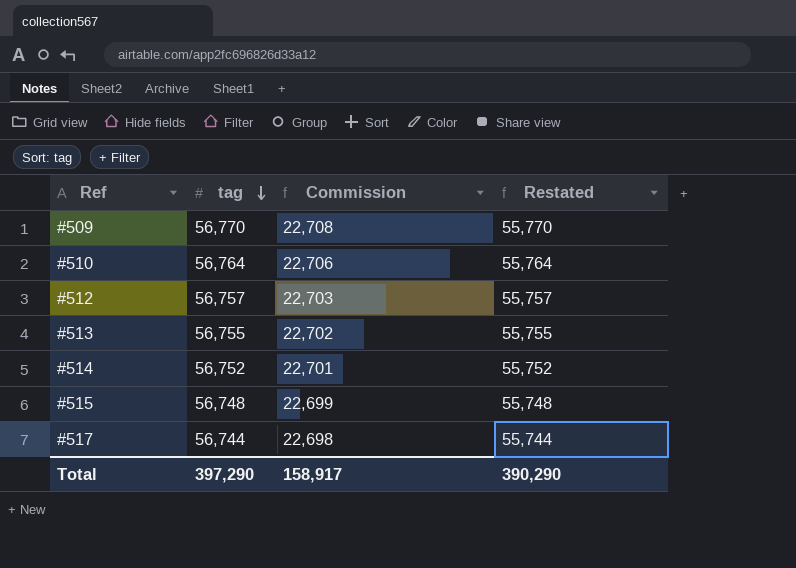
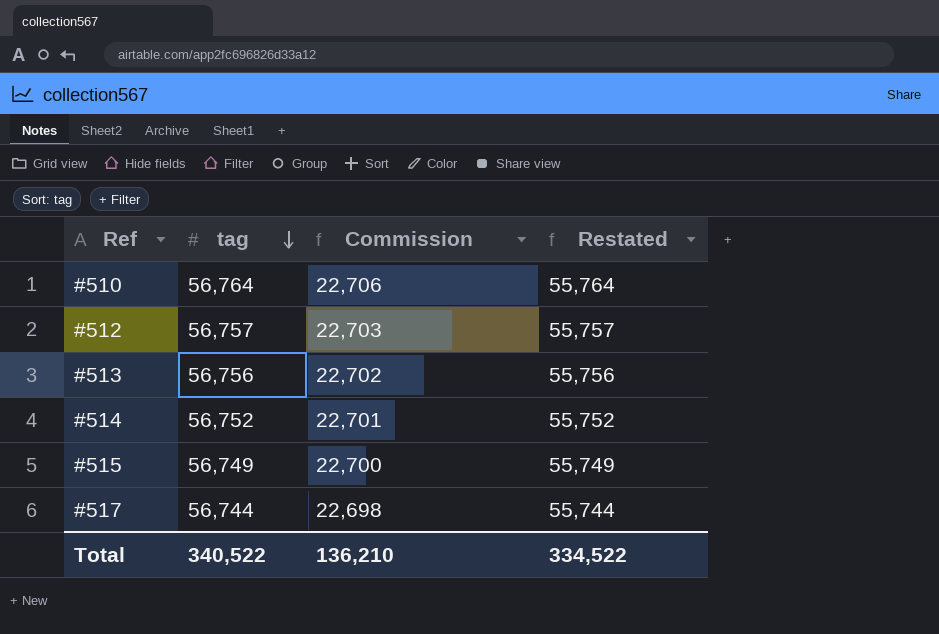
row #509: 56,770 | 22,708 | 55,770 -> none
#513 | tag: 56,755 -> 56,756
#513 | Restated: 55,755 -> 55,756
#515 | tag: 56,748 -> 56,749
#515 | Commission: 22,699 -> 22,700
#515 | Restated: 55,748 -> 55,749
Total | tag: 397,290 -> 340,522
Total | Commission: 158,917 -> 136,210
Total | Restated: 390,290 -> 334,522

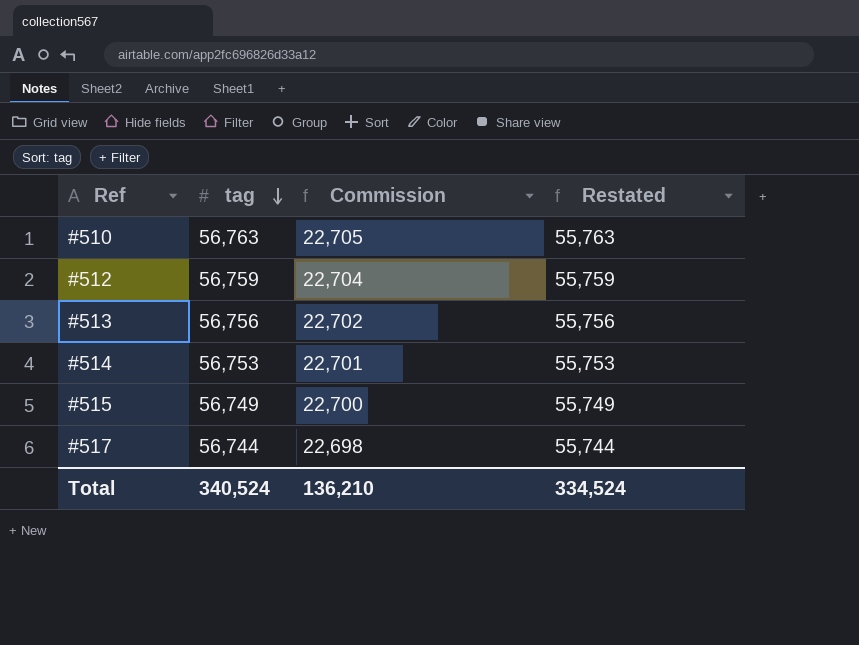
#510 | tag: 56,764 -> 56,763
#510 | Commission: 22,706 -> 22,705
#510 | Restated: 55,764 -> 55,763
#512 | tag: 56,757 -> 56,759
#512 | Commission: 22,703 -> 22,704
#512 | Restated: 55,757 -> 55,759
#514 | tag: 56,752 -> 56,753
#514 | Restated: 55,752 -> 55,753
Total | tag: 340,522 -> 340,524
Total | Restated: 334,522 -> 334,524

